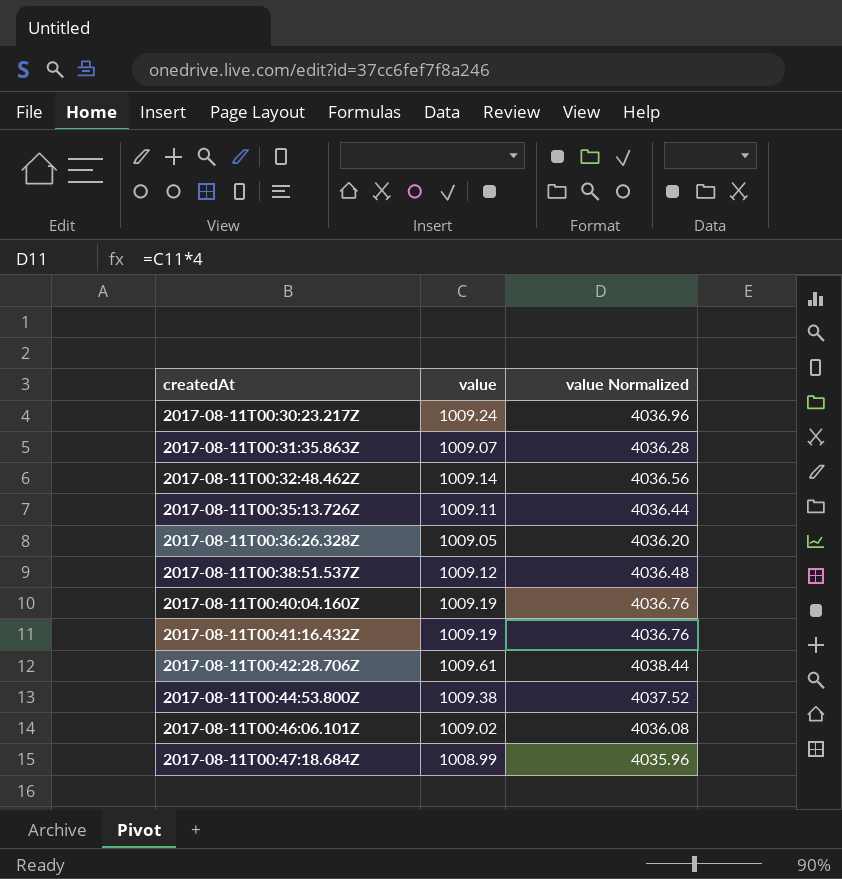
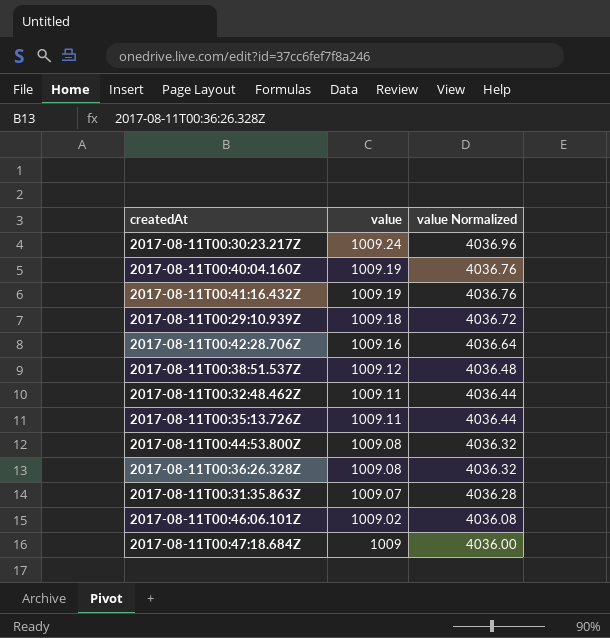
row order: createdAt ascending -> value descending
row 2017-08-11T00:29:10.939Z: none -> 1009.18 | 4036.72
2017-08-11T00:42:28.706Z | value: 1009.61 -> 1009.16
2017-08-11T00:42:28.706Z | value Normalized: 4038.44 -> 4036.64
2017-08-11T00:32:48.462Z | value: 1009.14 -> 1009.11
2017-08-11T00:32:48.462Z | value Normalized: 4036.56 -> 4036.44
2017-08-11T00:44:53.800Z | value: 1009.38 -> 1009.08
2017-08-11T00:44:53.800Z | value Normalized: 4037.52 -> 4036.32
2017-08-11T00:36:26.328Z | value: 1009.05 -> 1009.08
2017-08-11T00:36:26.328Z | value Normalized: 4036.20 -> 4036.32
2017-08-11T00:47:18.684Z | value: 1008.99 -> 1009
2017-08-11T00:47:18.684Z | value Normalized: 4035.96 -> 4036.00

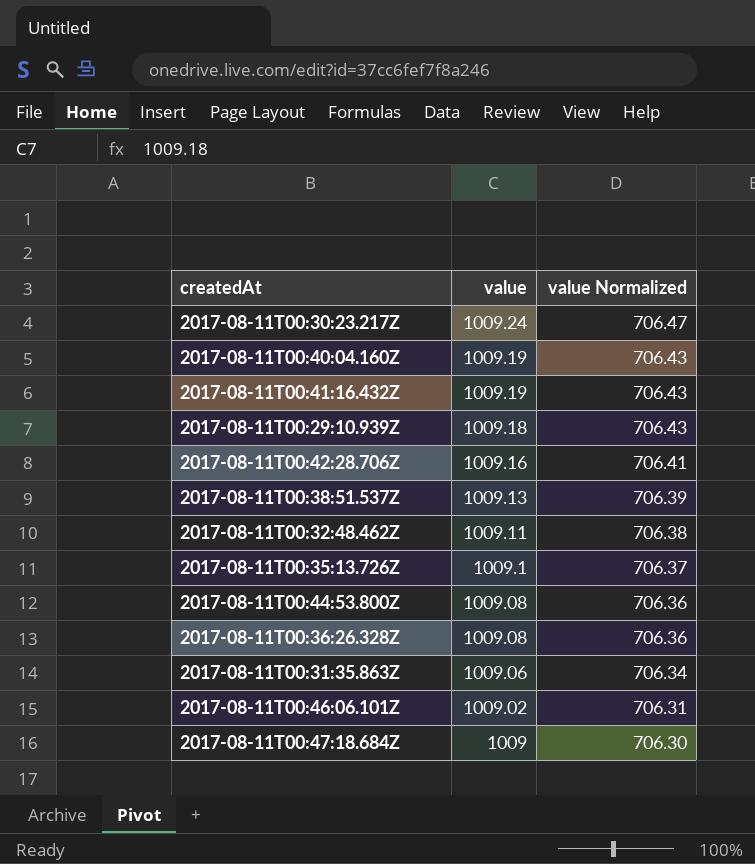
column value Normalized | formula: [value] * 4 -> [value] * 0.7
2017-08-11T00:38:51.537Z | value: 1009.12 -> 1009.13
2017-08-11T00:35:13.726Z | value: 1009.11 -> 1009.1
2017-08-11T00:31:35.863Z | value: 1009.07 -> 1009.06

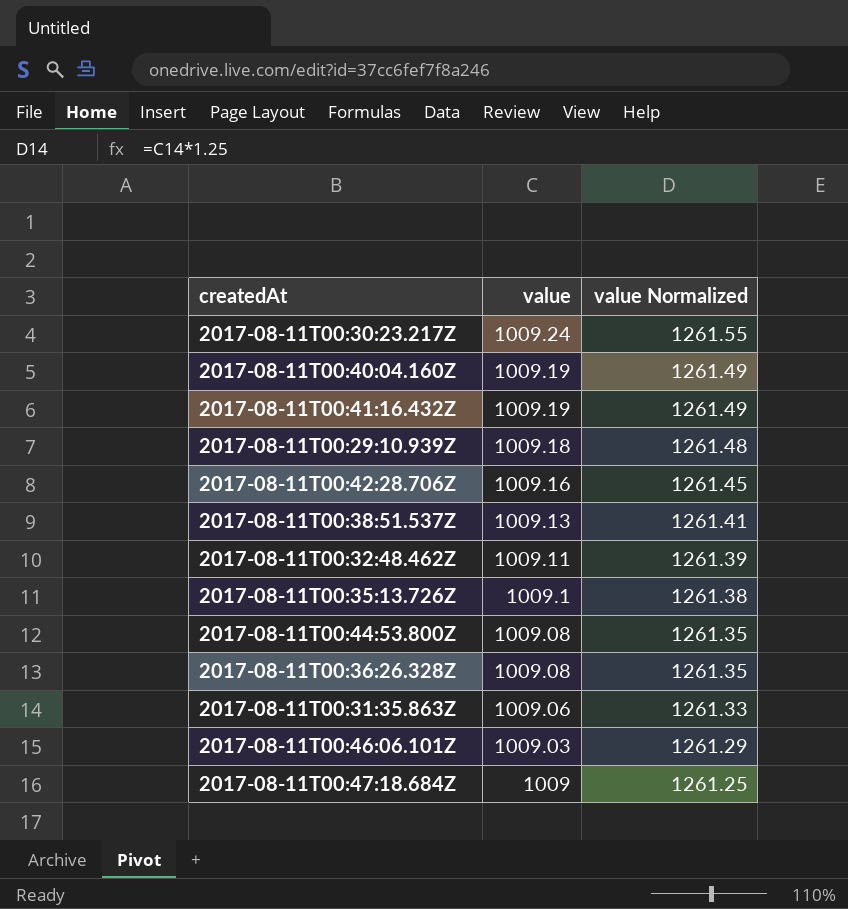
column value Normalized | formula: [value] * 0.7 -> [value] * 1.25
2017-08-11T00:46:06.101Z | value: 1009.02 -> 1009.03

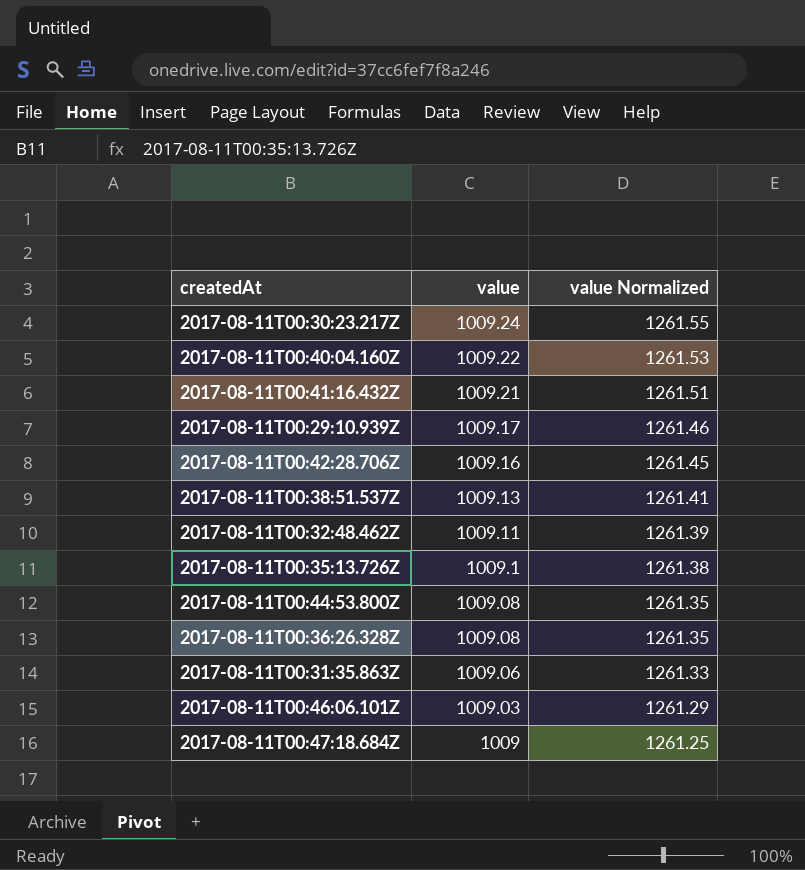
2017-08-11T00:40:04.160Z | value: 1009.19 -> 1009.22
2017-08-11T00:40:04.160Z | value Normalized: 1261.49 -> 1261.53
2017-08-11T00:41:16.432Z | value: 1009.19 -> 1009.21
2017-08-11T00:41:16.432Z | value Normalized: 1261.49 -> 1261.51
2017-08-11T00:29:10.939Z | value: 1009.18 -> 1009.17
2017-08-11T00:29:10.939Z | value Normalized: 1261.48 -> 1261.46

